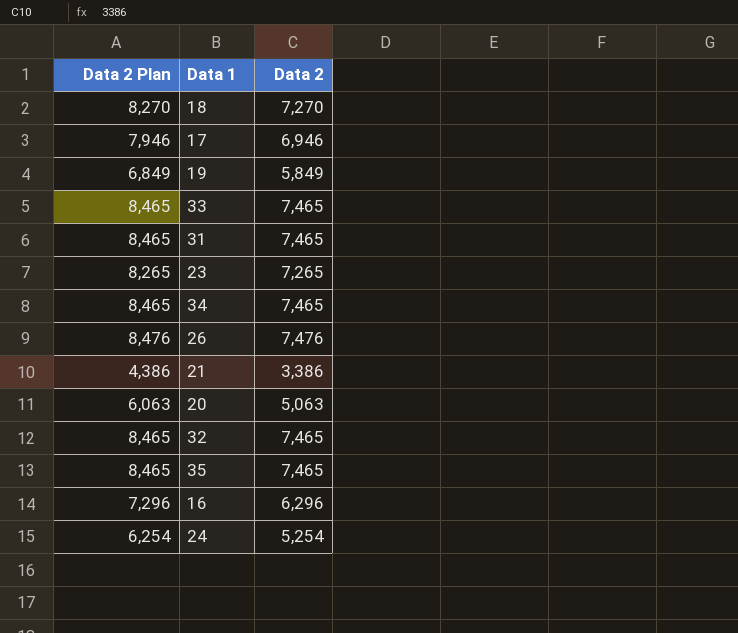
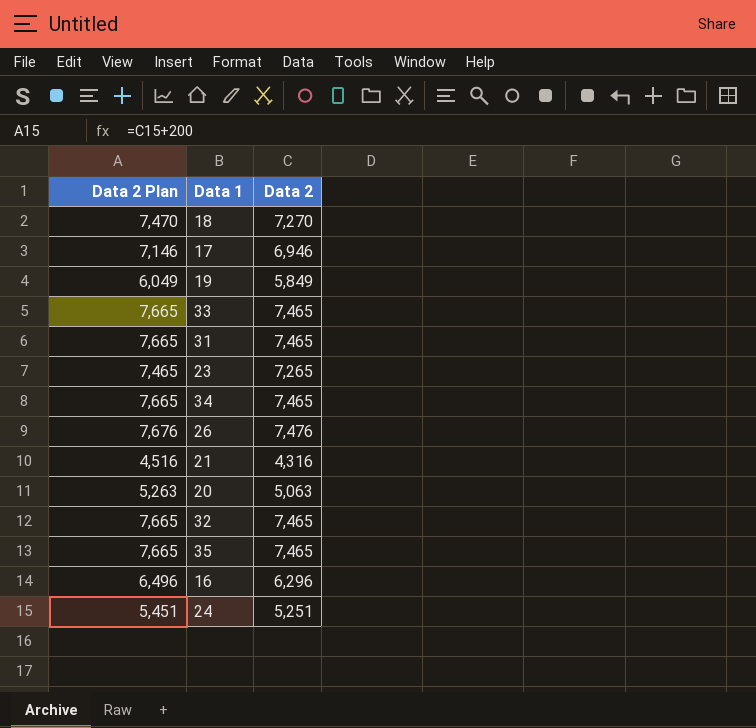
column Data 2 Plan | formula: [Data 2] + 1000 -> [Data 2] + 200
21 | Data 2: 3,386 -> 4,316
24 | Data 2: 5,254 -> 5,251

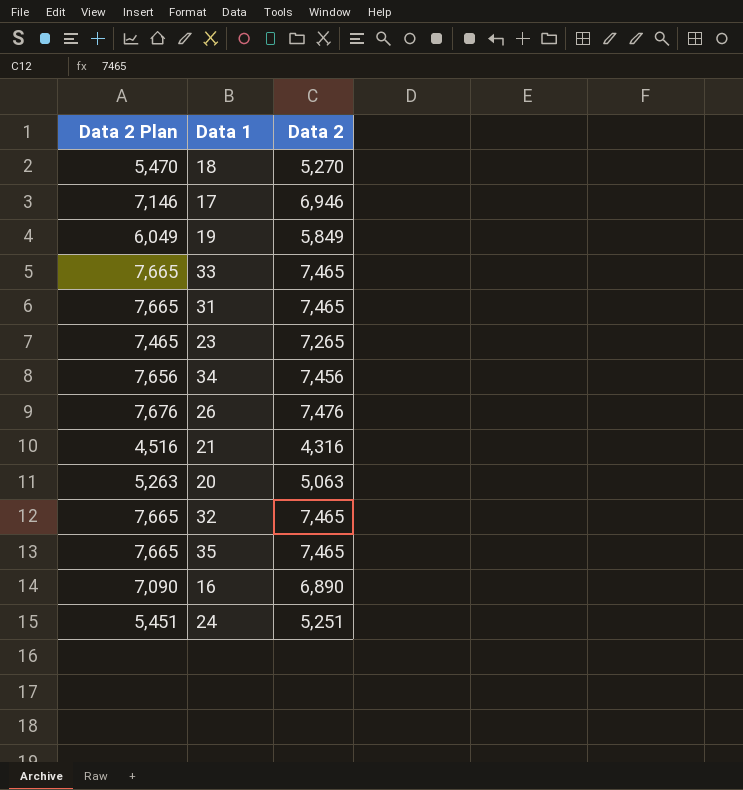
18 | Data 2 Plan: 7,470 -> 5,470
18 | Data 2: 7,270 -> 5,270
34 | Data 2 Plan: 7,665 -> 7,656
34 | Data 2: 7,465 -> 7,456
16 | Data 2 Plan: 6,496 -> 7,090
16 | Data 2: 6,296 -> 6,890

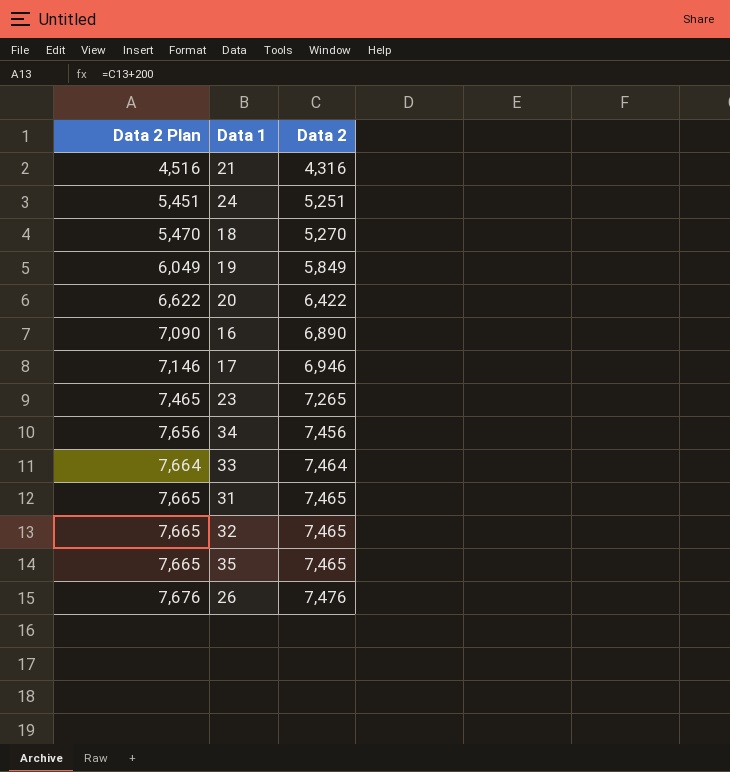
row order: none -> Data 2 Plan ascending
20 | Data 2 Plan: 5,263 -> 6,622
20 | Data 2: 5,063 -> 6,422
33 | Data 2 Plan: 7,665 -> 7,664
33 | Data 2: 7,465 -> 7,464

